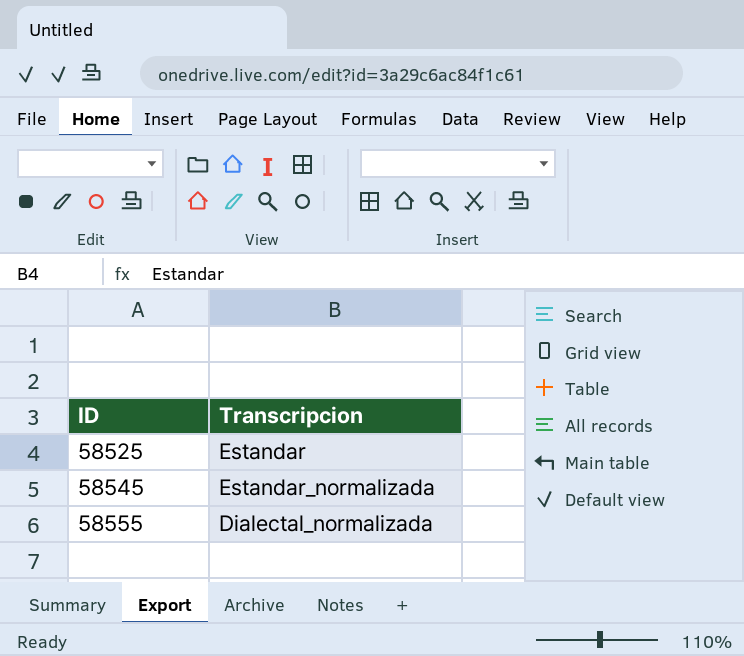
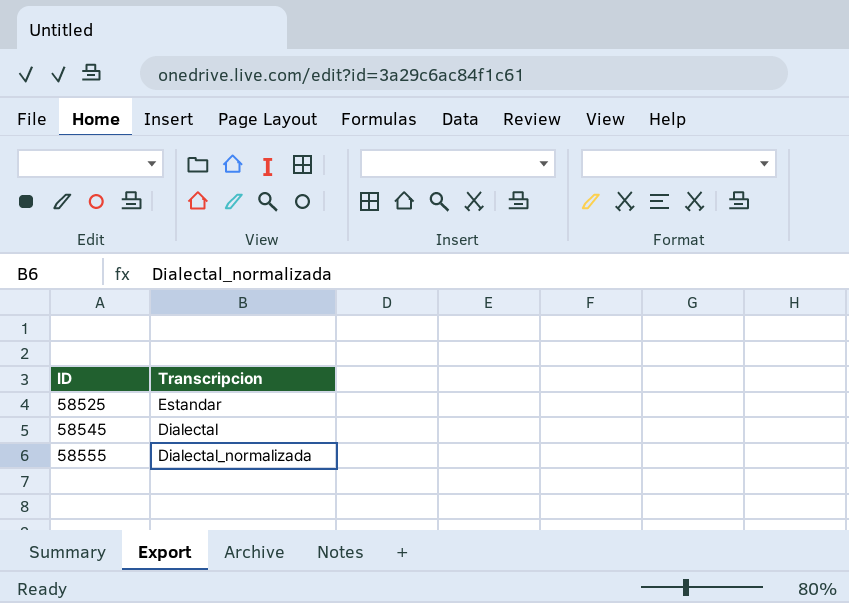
58545 | Transcripcion: Estandar_normalizada -> Dialectal

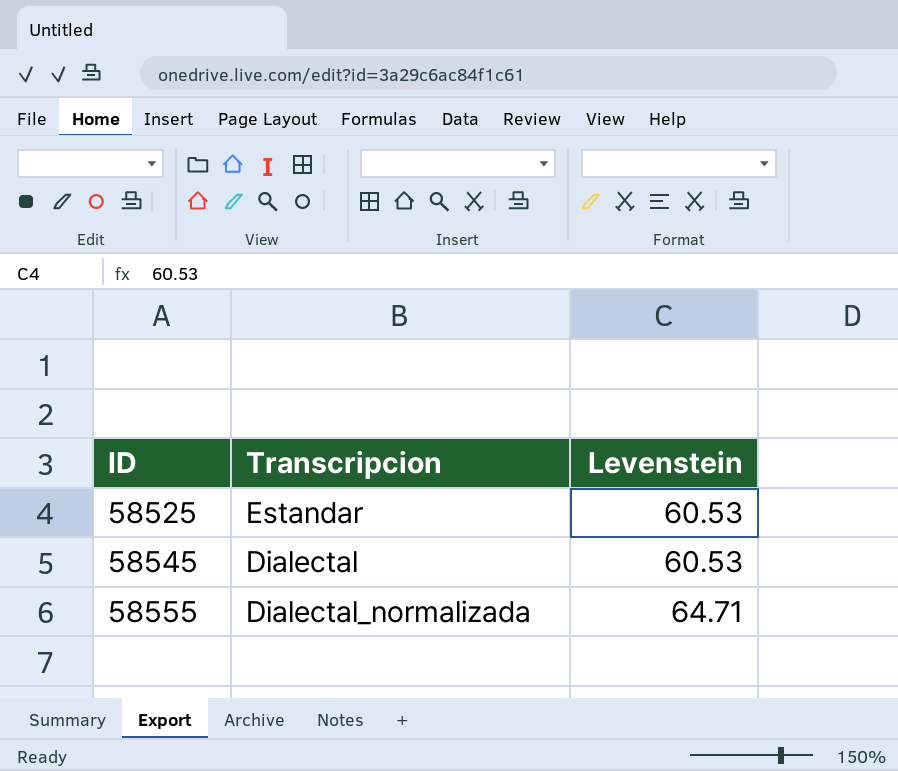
column Levenstein | position: none -> 3

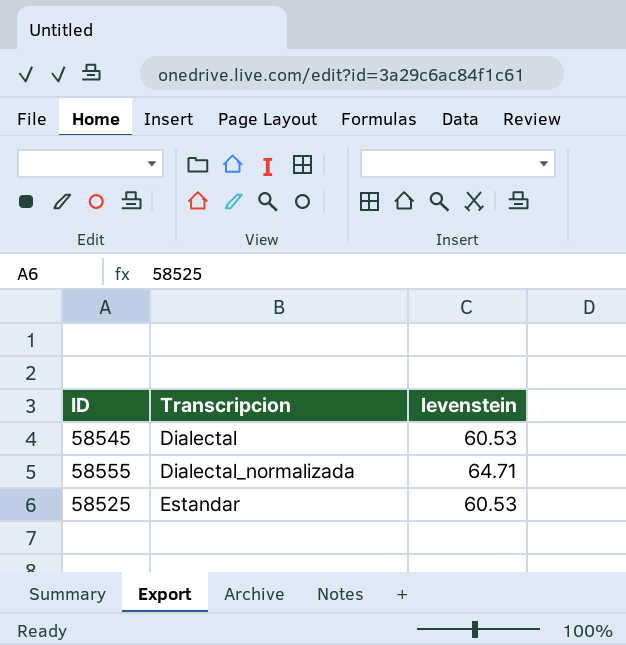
row order: ID ascending -> Transcripcion ascending
column name: Levenstein -> levenstein

